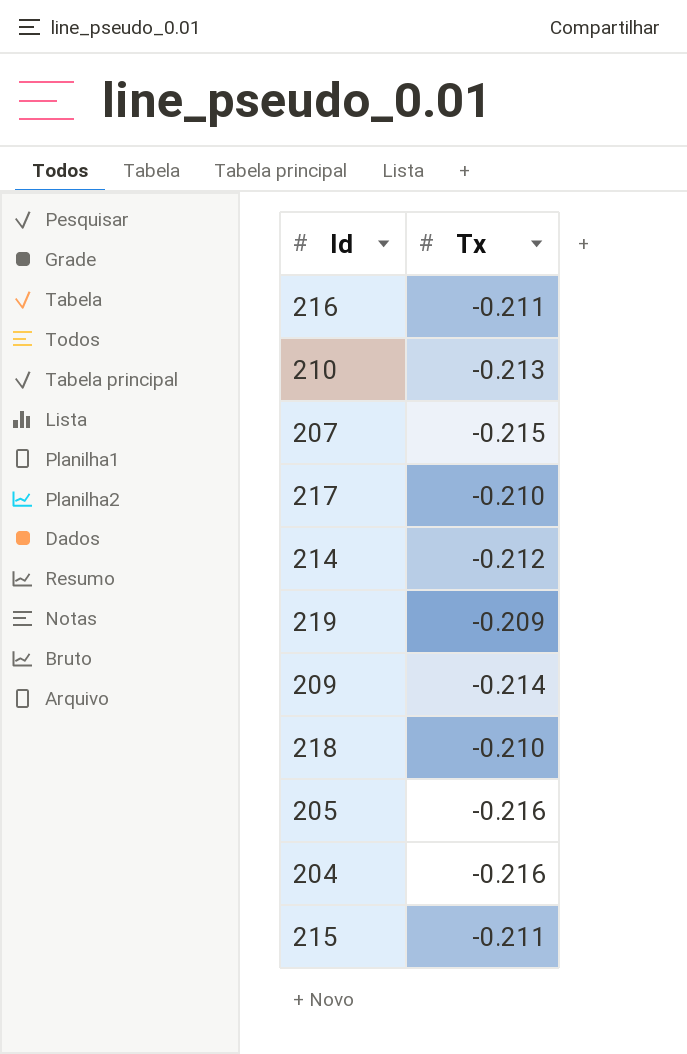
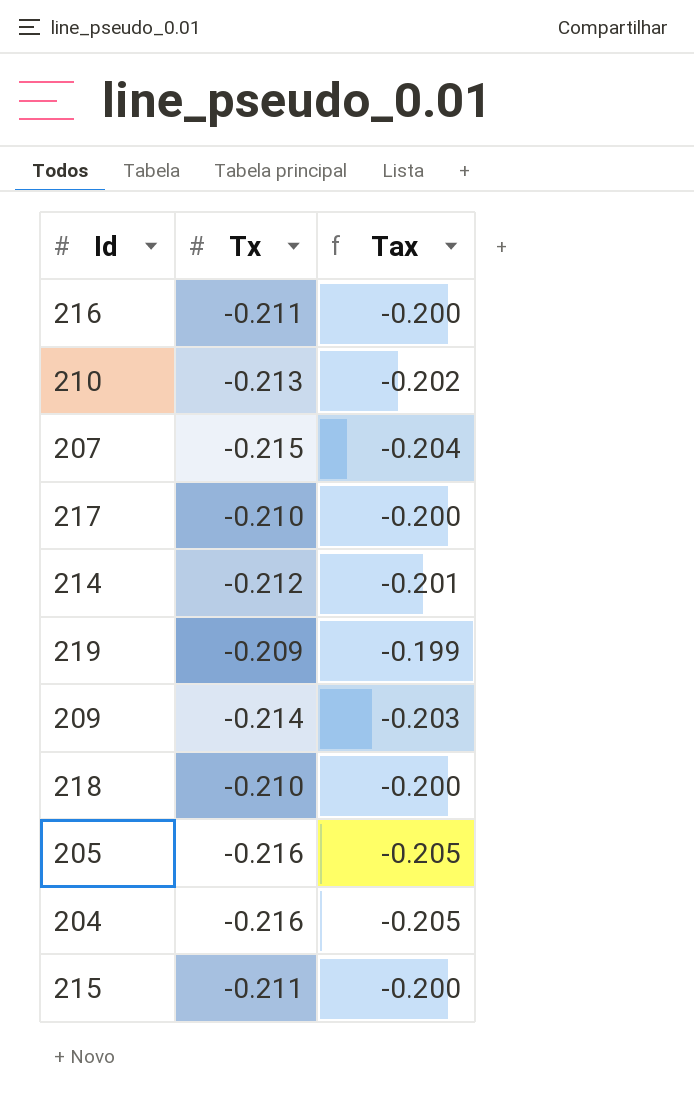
column Tax | formula: none -> [Tx] * 0.95

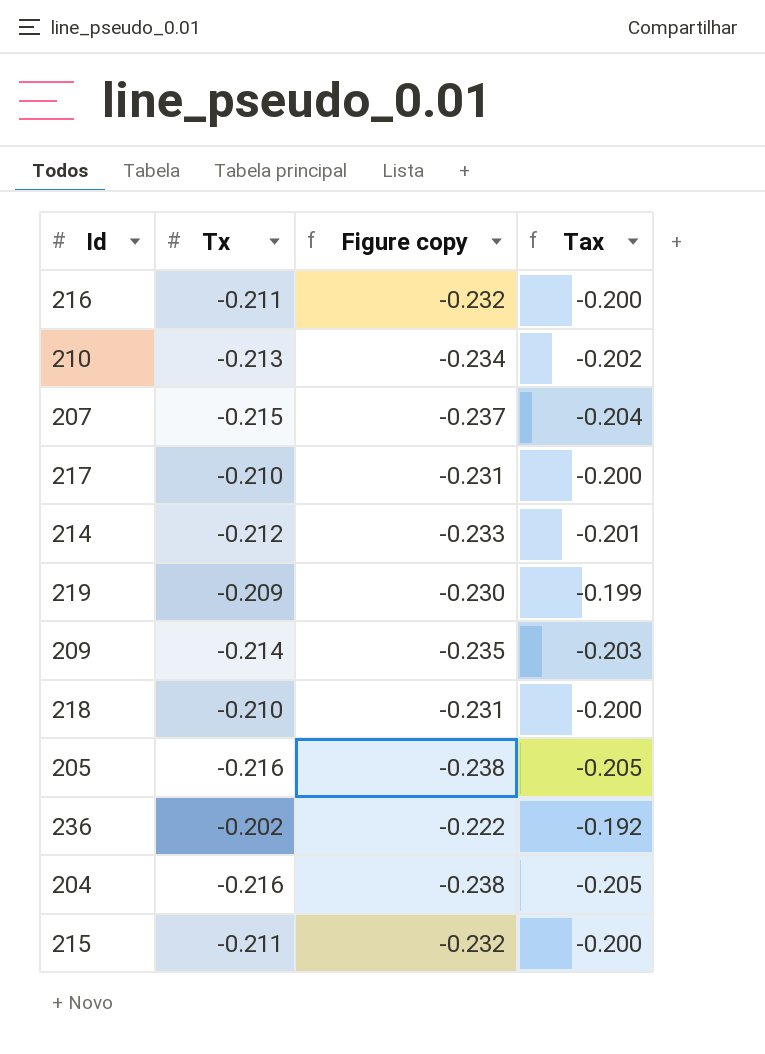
column Figure copy | formula: none -> [Tx] * 1.1
row 236: none -> -0.202 | -0.222 | -0.192

